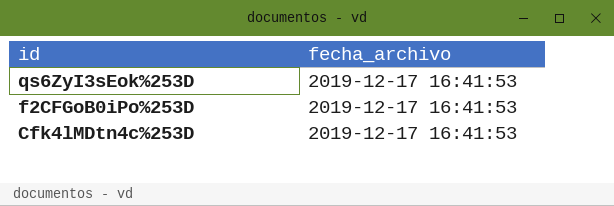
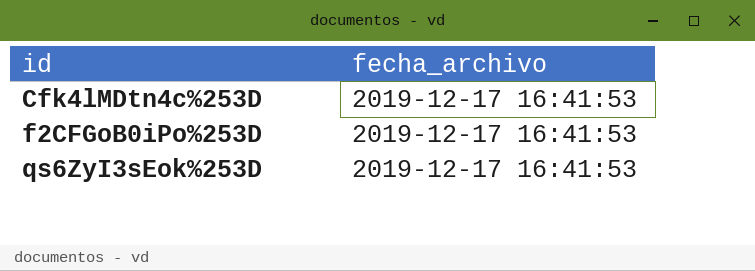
row order: id descending -> id ascending

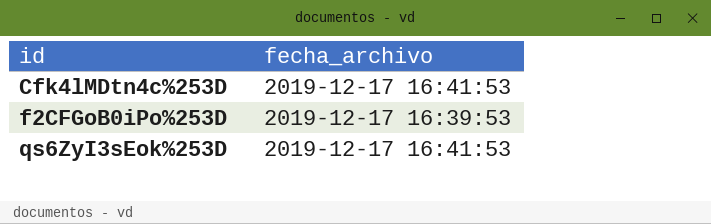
f2CFGoB0iPo%253D | fecha_archivo: 2019-12-17 16:41:53 -> 2019-12-17 16:39:53

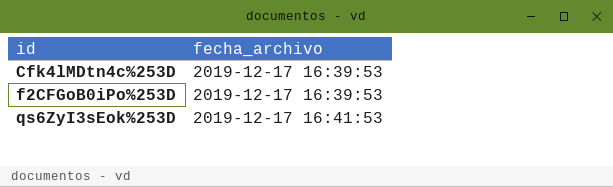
Cfk4lMDtn4c%253D | fecha_archivo: 2019-12-17 16:41:53 -> 2019-12-17 16:39:53

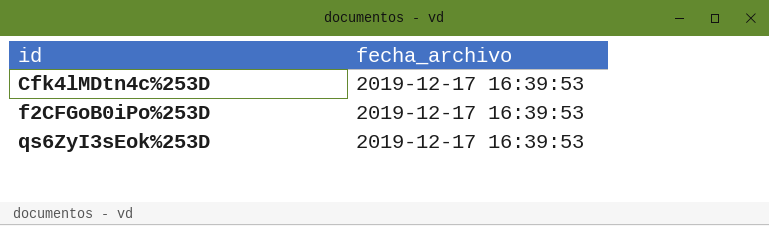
qs6ZyI3sEok%253D | fecha_archivo: 2019-12-17 16:41:53 -> 2019-12-17 16:39:53

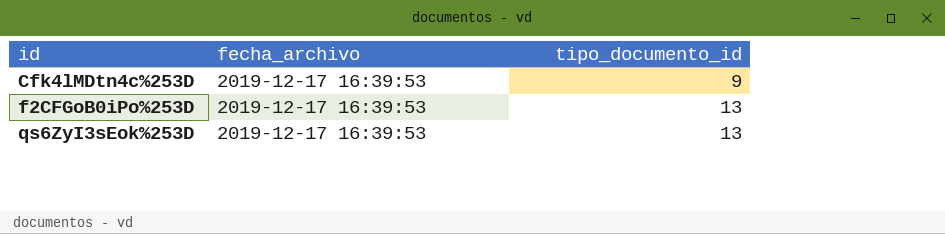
column tipo_documento_id | position: none -> 3

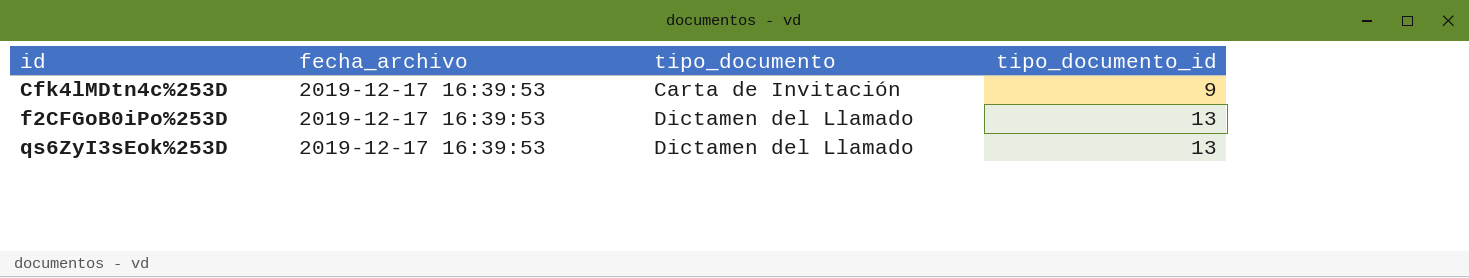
column tipo_documento | position: none -> 3

